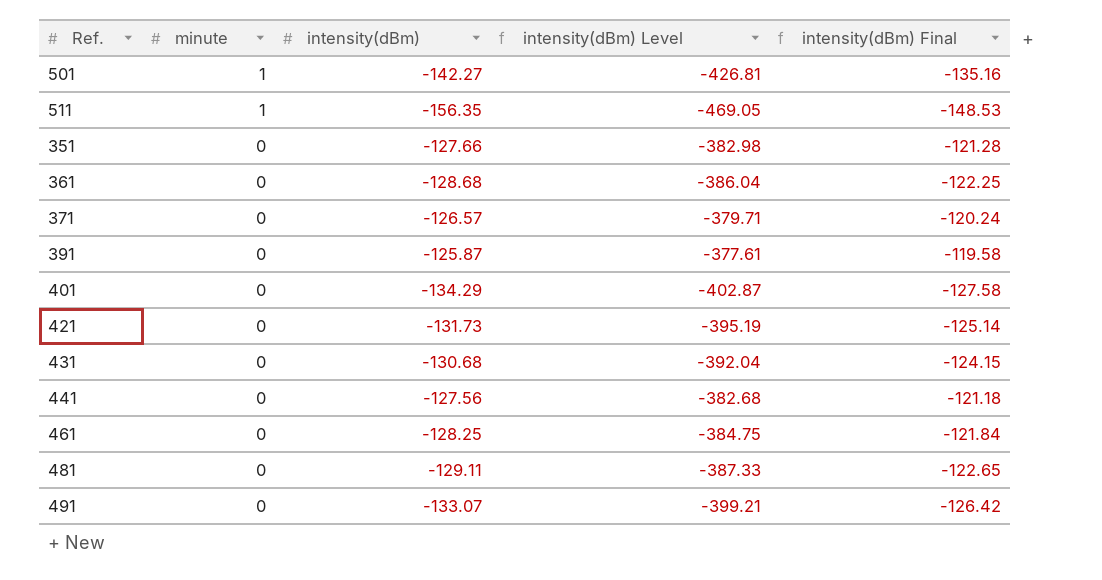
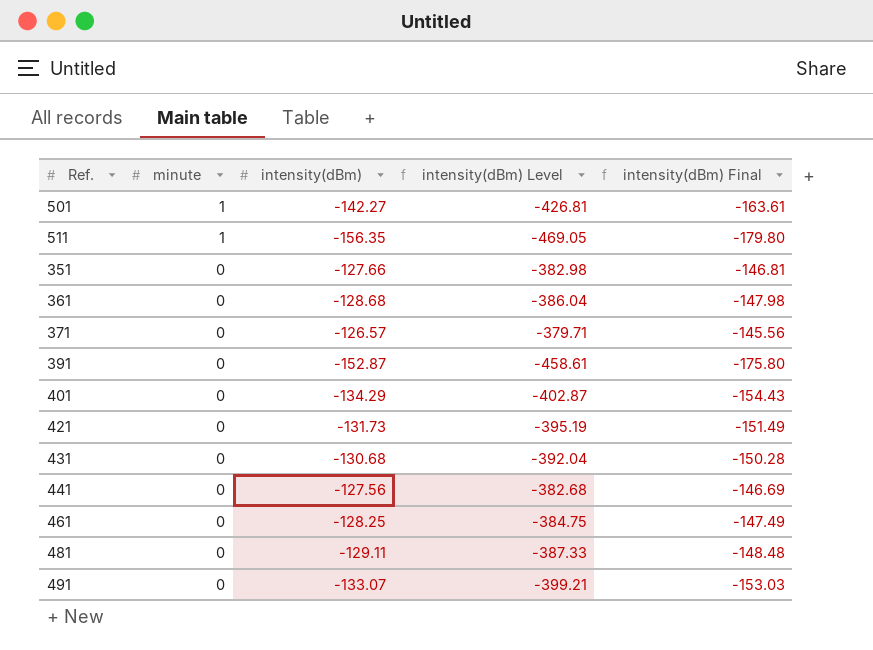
column intensity(dBm) Final | formula: [intensity(dBm)] * 0.95 -> [intensity(dBm)] * 1.15
391 | intensity(dBm): -125.87 -> -152.87
391 | intensity(dBm) Level: -377.61 -> -458.61

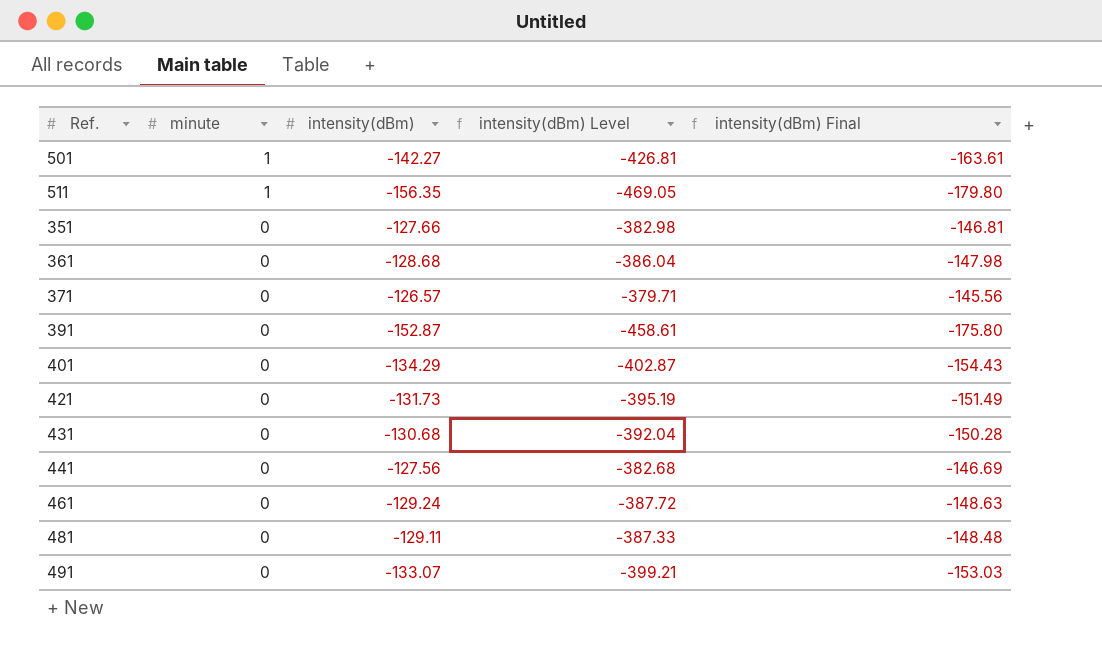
461 | intensity(dBm): -128.25 -> -129.24
461 | intensity(dBm) Level: -384.75 -> -387.72
461 | intensity(dBm) Final: -147.49 -> -148.63

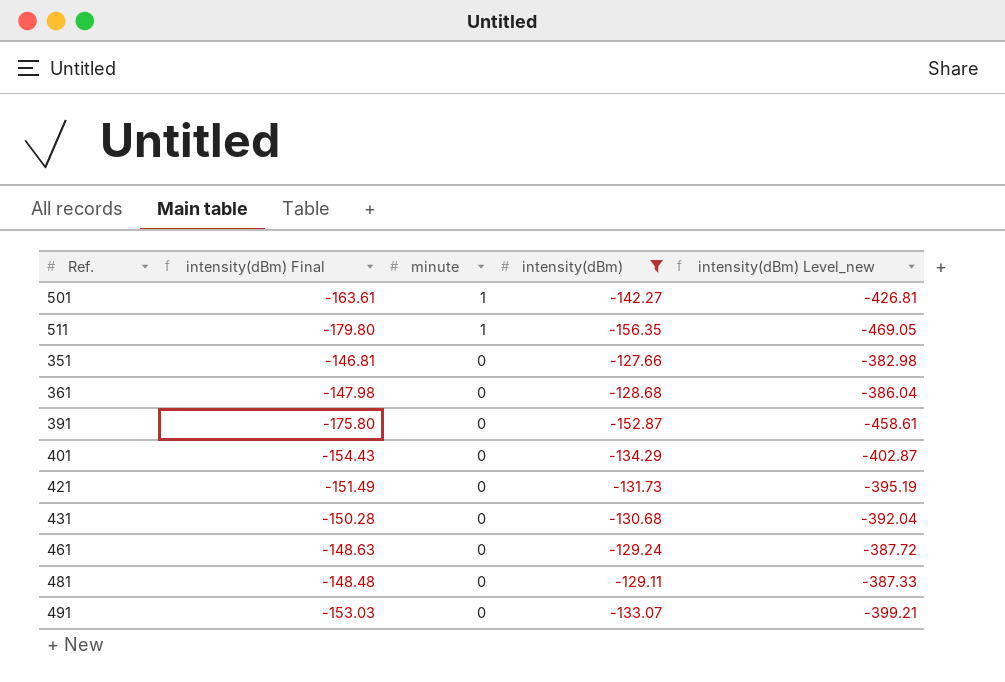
filter: none -> intensity(dBm) <= -127.66
column intensity(dBm) Final | position: 5 -> 2
column name: intensity(dBm) Level -> intensity(dBm) Level_new

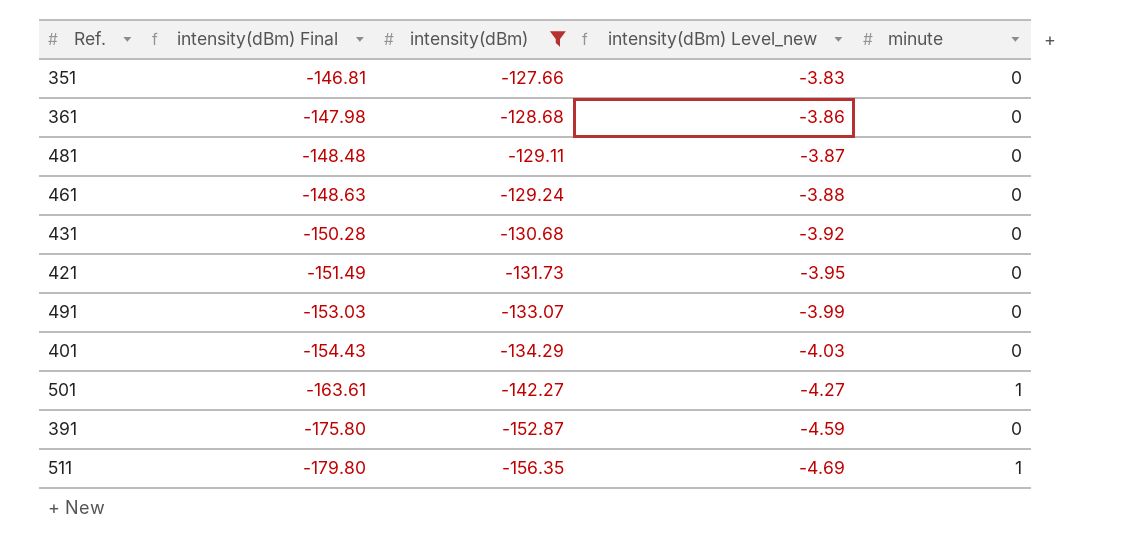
row order: minute descending -> intensity(dBm) Final descending
column intensity(dBm) Level_new | formula: [intensity(dBm)] * 3 -> [intensity(dBm)] * 0.03
column minute | position: 3 -> 5

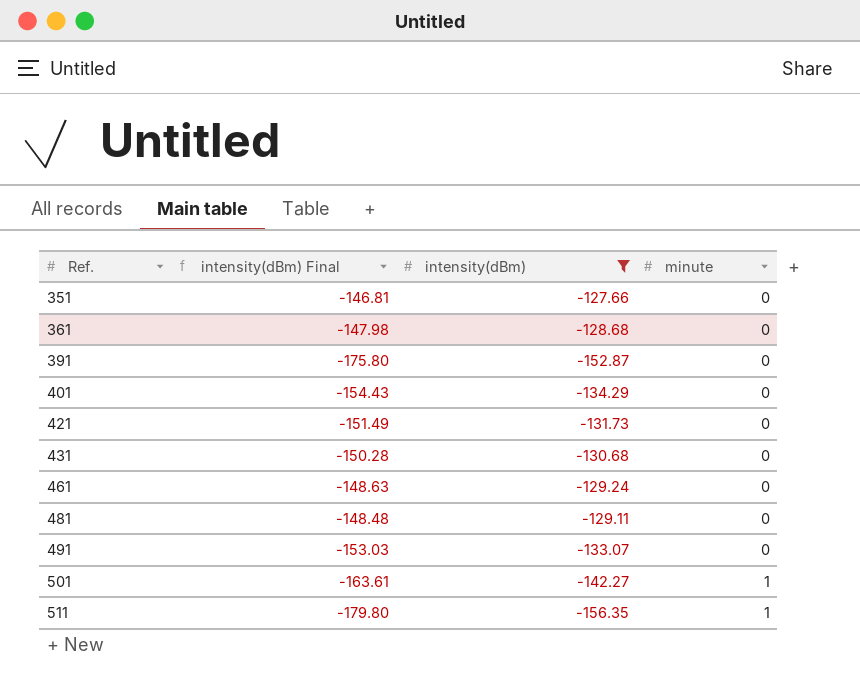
row order: intensity(dBm) Final descending -> Ref. ascending
column intensity(dBm) Level_new | formula: [intensity(dBm)] * 0.03 -> none

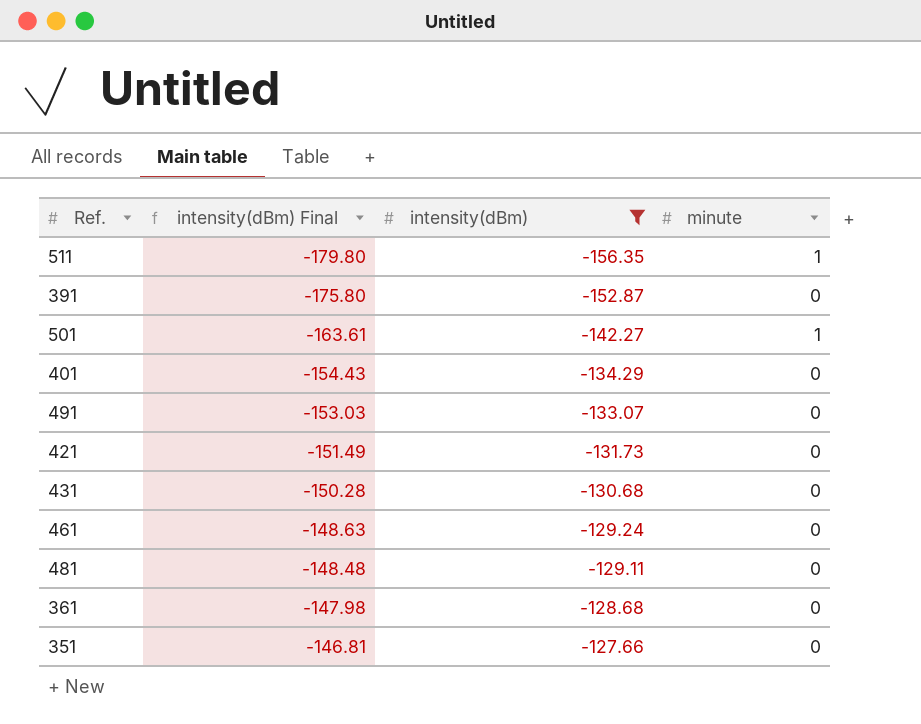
row order: Ref. ascending -> intensity(dBm) Final ascending

